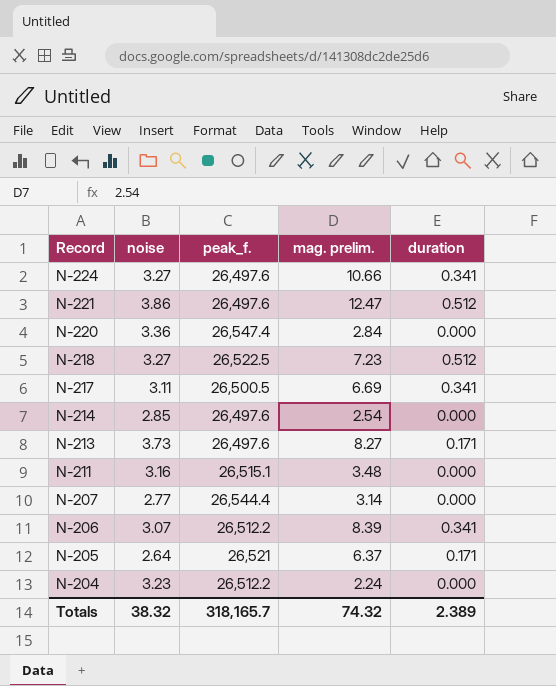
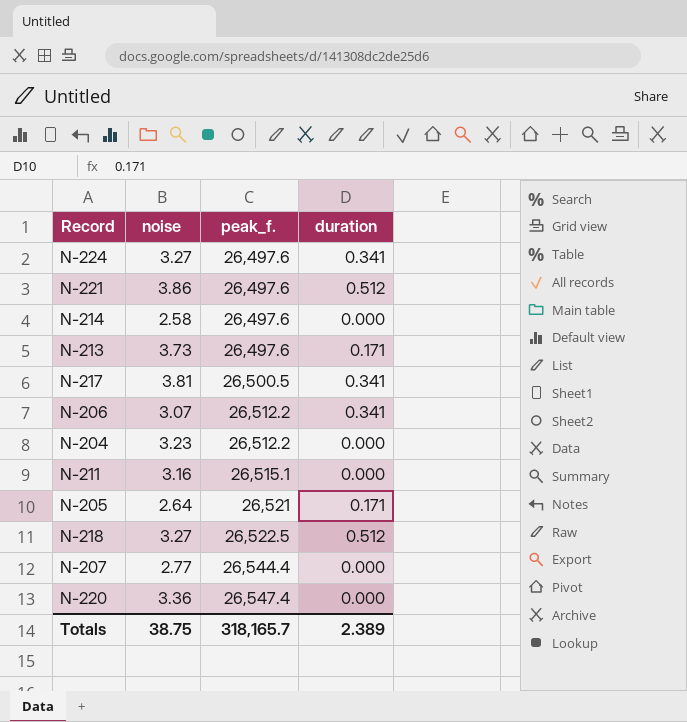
row order: Record descending -> peak_f. ascending
column mag. prelim. | position: 4 -> none
N-214 | noise: 2.85 -> 2.58
N-217 | noise: 3.11 -> 3.81
Totals | noise: 38.32 -> 38.75

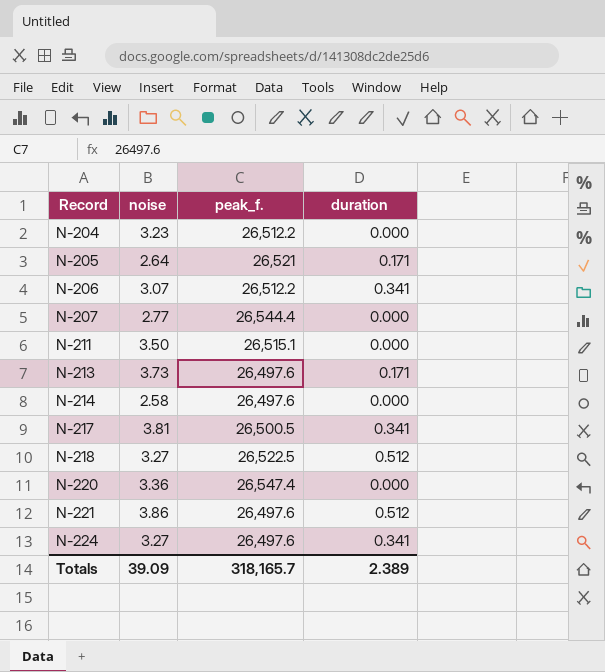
row order: peak_f. ascending -> Record ascending
N-211 | noise: 3.16 -> 3.50
Totals | noise: 38.75 -> 39.09

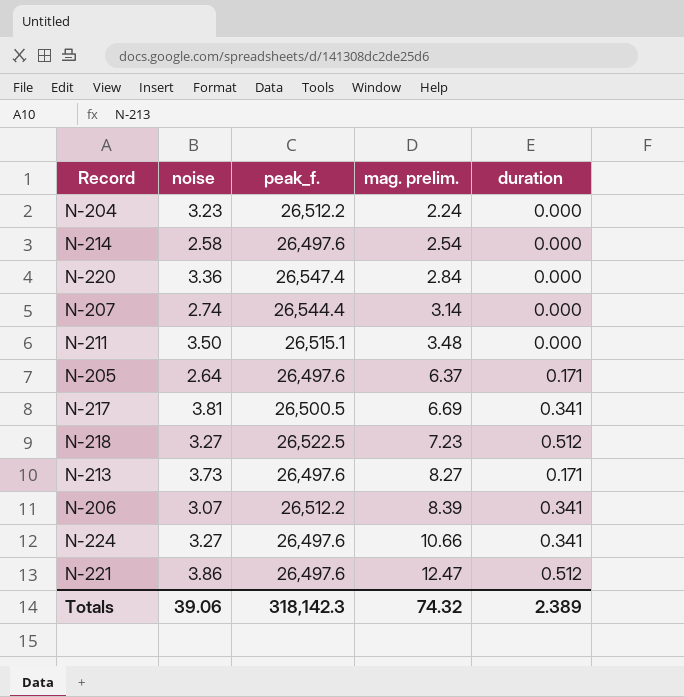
row order: Record ascending -> mag. prelim. ascending
column mag. prelim. | position: none -> 4
N-207 | noise: 2.77 -> 2.74
N-205 | peak_f.: 26,521 -> 26,497.6
Totals | noise: 39.09 -> 39.06
Totals | peak_f.: 318,165.7 -> 318,142.3

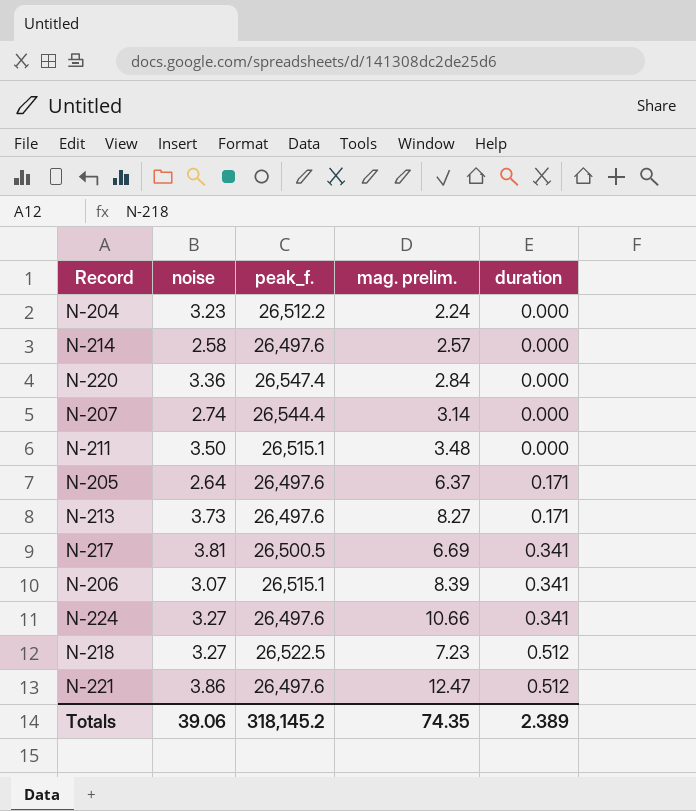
row order: mag. prelim. ascending -> duration ascending
N-214 | mag. prelim.: 2.54 -> 2.57
N-206 | peak_f.: 26,512.2 -> 26,515.1
Totals | peak_f.: 318,142.3 -> 318,145.2
Totals | mag. prelim.: 74.32 -> 74.35

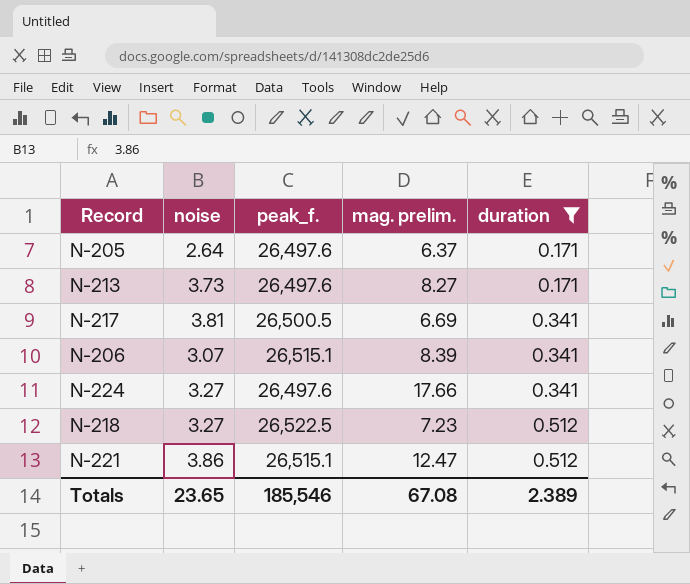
filter: none -> duration != 0.000
N-224 | mag. prelim.: 10.66 -> 17.66
N-221 | peak_f.: 26,497.6 -> 26,515.1
Totals | noise: 39.06 -> 23.65
Totals | peak_f.: 318,145.2 -> 185,546
Totals | mag. prelim.: 74.35 -> 67.08

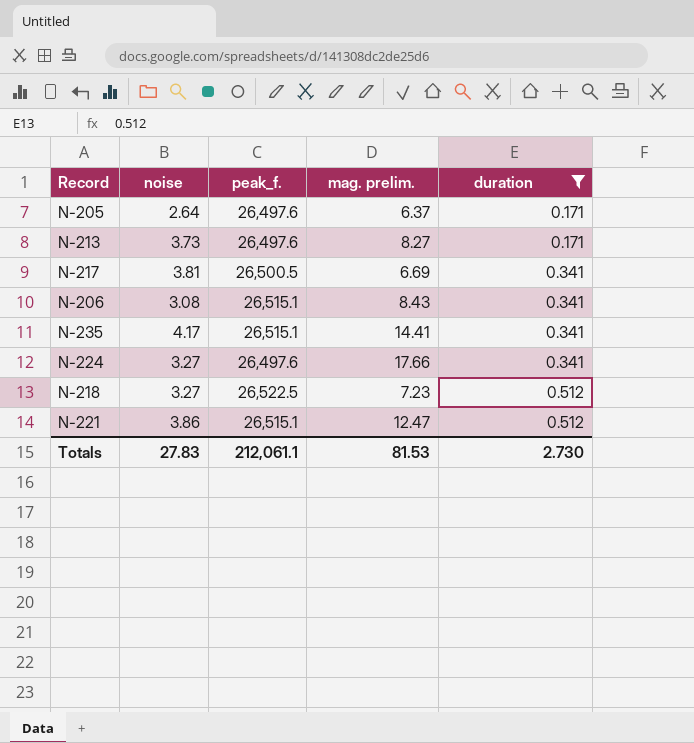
N-206 | noise: 3.07 -> 3.08
N-206 | mag. prelim.: 8.39 -> 8.43
row N-235: none -> 4.17 | 26,515.1 | 14.41 | 0.341
Totals | noise: 23.65 -> 27.83
Totals | peak_f.: 185,546 -> 212,061.1
Totals | mag. prelim.: 67.08 -> 81.53
Totals | duration: 2.389 -> 2.730

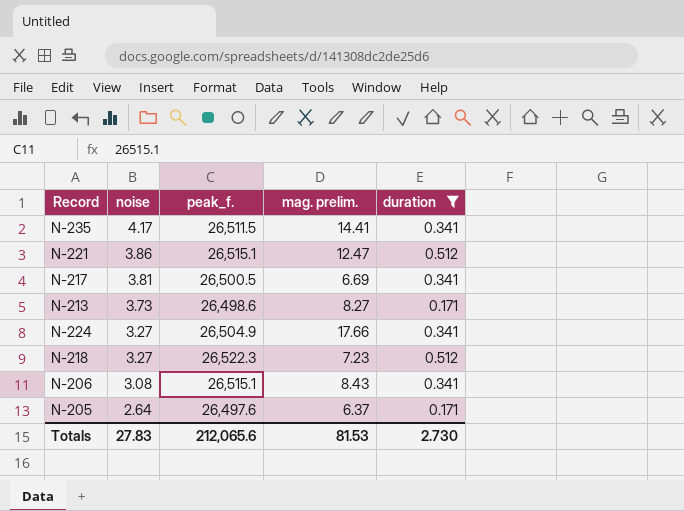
row order: duration ascending -> noise descending
N-235 | peak_f.: 26,515.1 -> 26,511.5
N-213 | peak_f.: 26,497.6 -> 26,498.6
N-224 | peak_f.: 26,497.6 -> 26,504.9
N-218 | peak_f.: 26,522.5 -> 26,522.3
Totals | peak_f.: 212,061.1 -> 212,065.6

